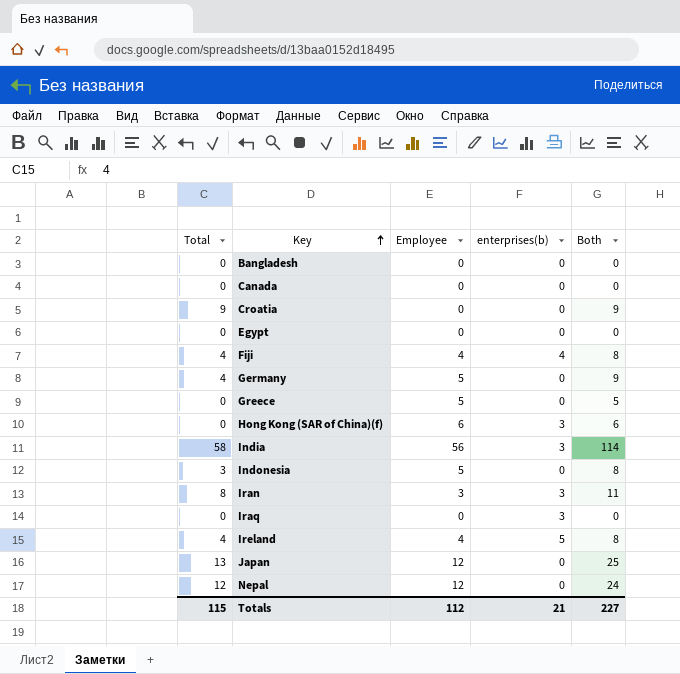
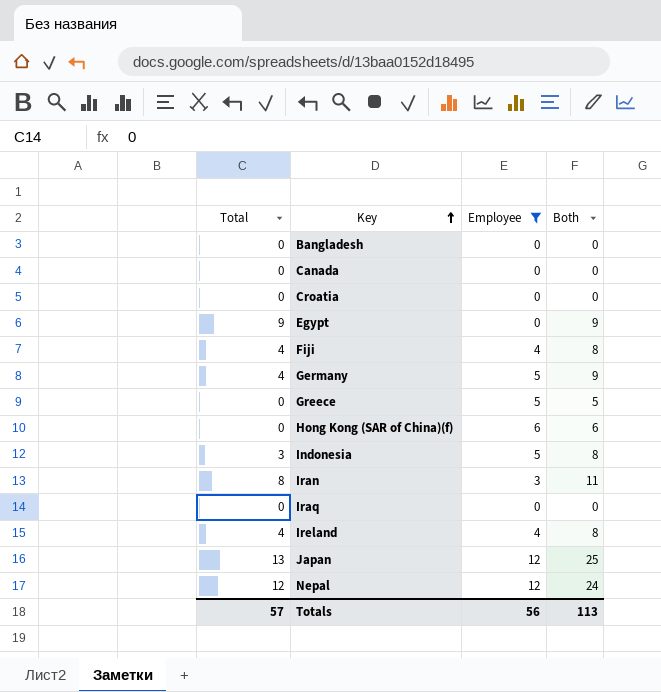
filter: none -> Employee != 56
column enterprises(b) | position: 4 -> none
Croatia | Total: 9 -> 0
Croatia | Both: 9 -> 0
Egypt | Total: 0 -> 9
Egypt | Both: 0 -> 9
Totals | Total: 115 -> 57
Totals | Employee: 112 -> 56
Totals | Both: 227 -> 113

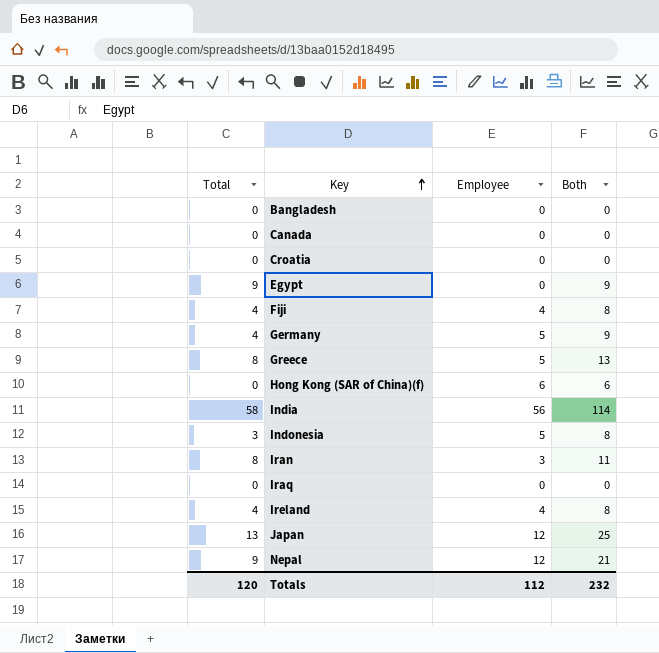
filter: Employee != 56 -> none
Greece | Total: 0 -> 8
Greece | Both: 5 -> 13
Nepal | Total: 12 -> 9
Nepal | Both: 24 -> 21
Totals | Total: 57 -> 120
Totals | Employee: 56 -> 112
Totals | Both: 113 -> 232

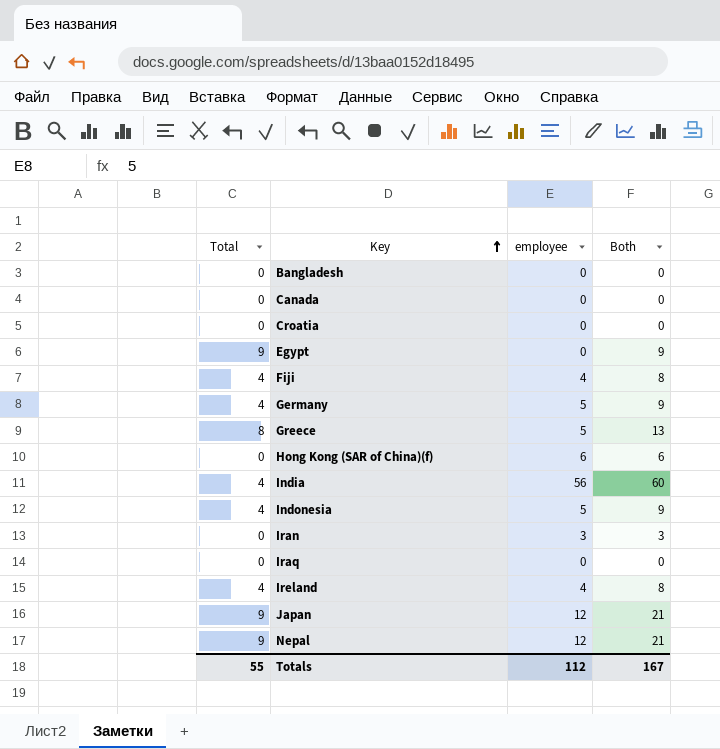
column name: Employee -> employee
India | Total: 58 -> 4
India | Both: 114 -> 60
Indonesia | Total: 3 -> 4
Indonesia | Both: 8 -> 9
Iran | Total: 8 -> 0
Iran | Both: 11 -> 3
Japan | Total: 13 -> 9
Japan | Both: 25 -> 21
Totals | Total: 120 -> 55
Totals | Both: 232 -> 167

